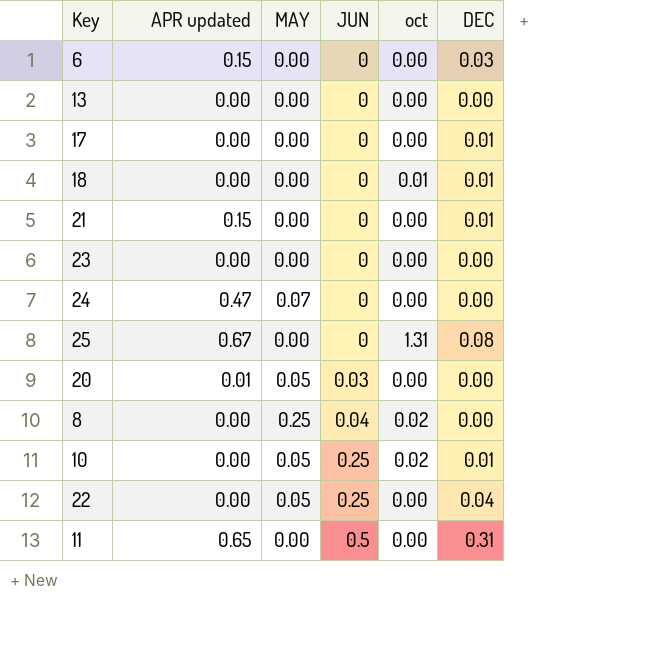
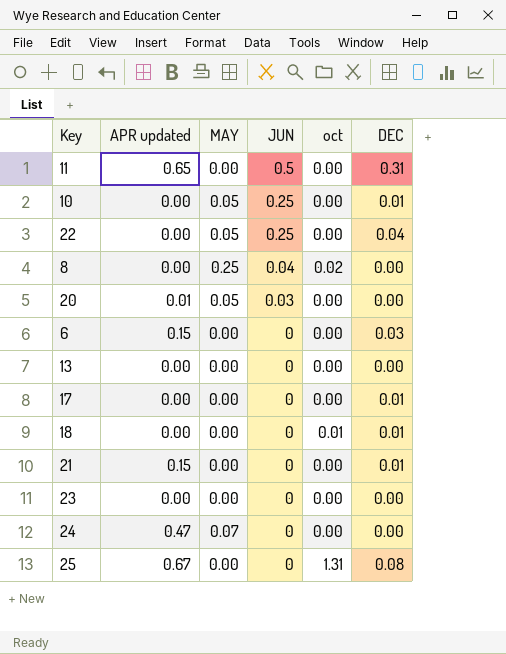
row order: JUN ascending -> JUN descending
10 | oct: 0.02 -> 0.00

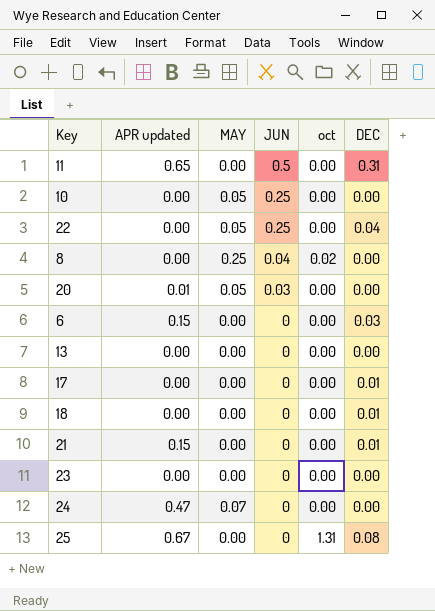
10 | DEC: 0.01 -> 0.00
18 | oct: 0.01 -> 0.00

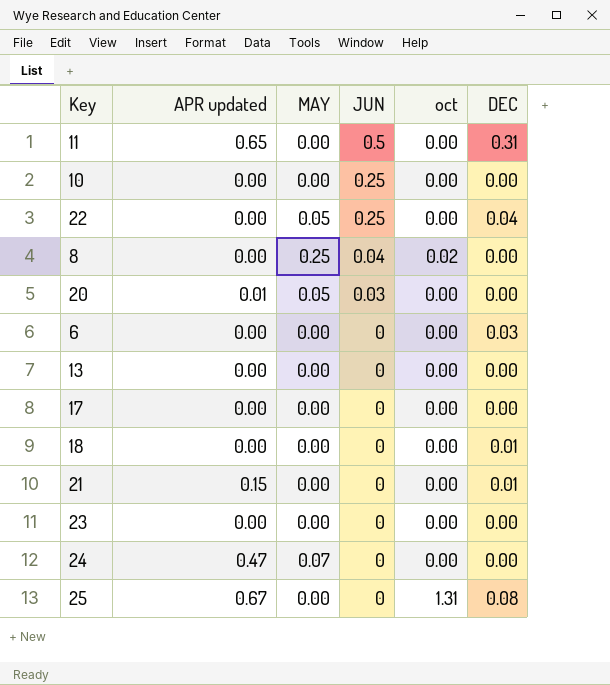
10 | MAY: 0.05 -> 0.00
6 | APR updated: 0.15 -> 0.00
17 | DEC: 0.01 -> 0.00

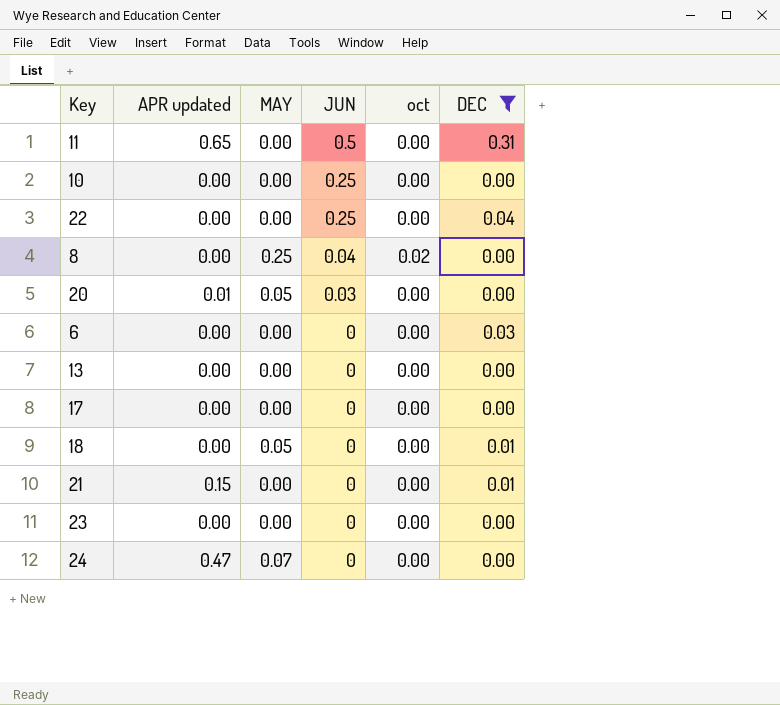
filter: none -> DEC != 0.08
22 | MAY: 0.05 -> 0.00
18 | MAY: 0.00 -> 0.05

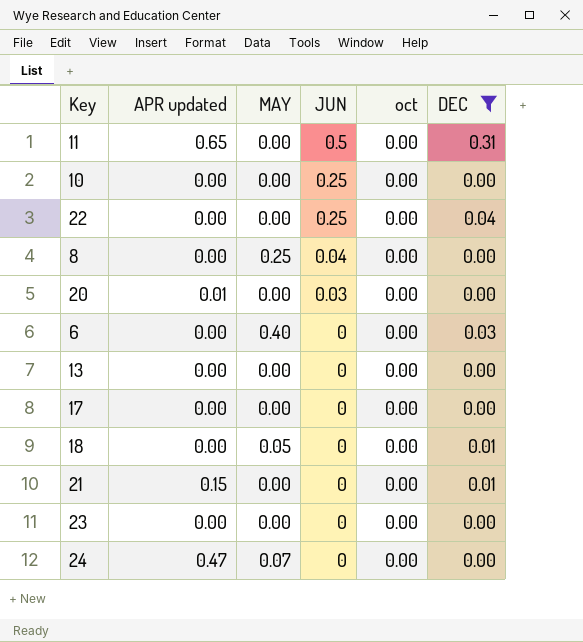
8 | oct: 0.02 -> 0.00
20 | MAY: 0.05 -> 0.00
6 | MAY: 0.00 -> 0.40

